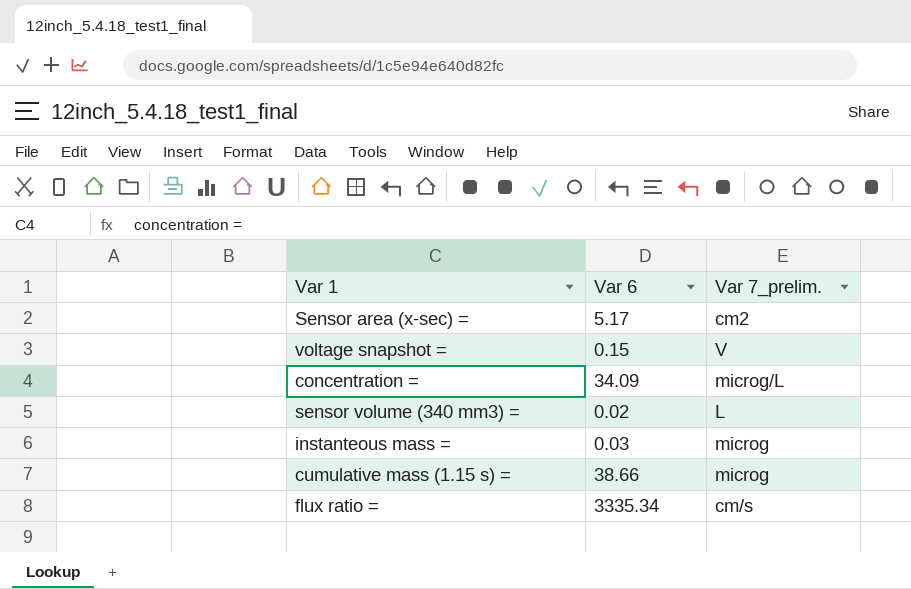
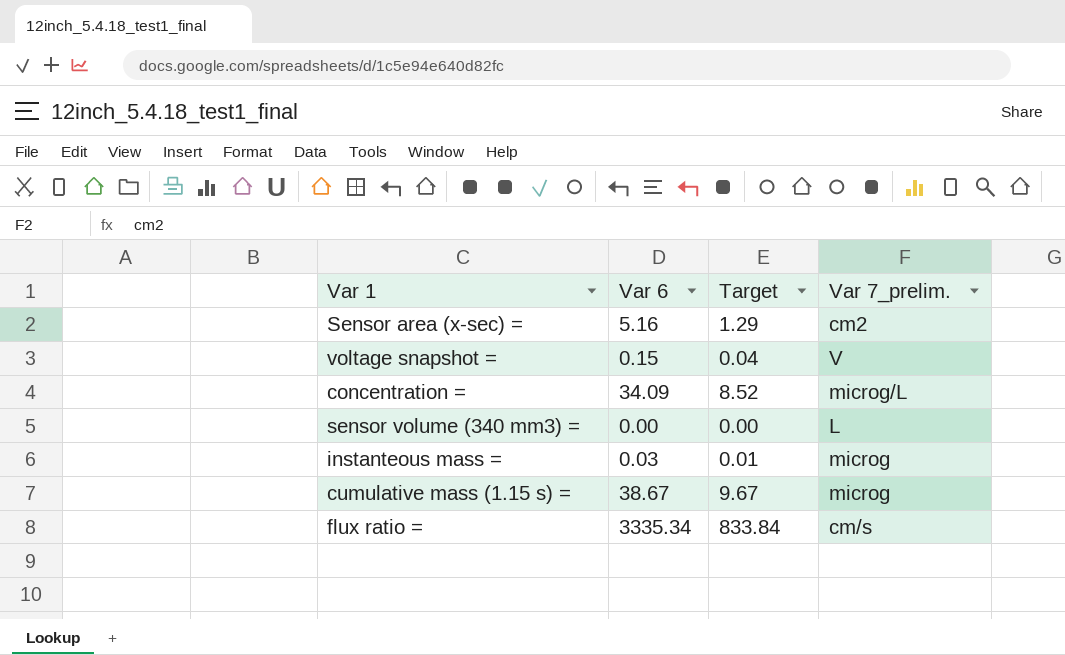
column Target | formula: none -> [Var 6] * 0.25
Sensor area (x-sec) = | Var 6: 5.17 -> 5.16
sensor volume (340 mm3) = | Var 6: 0.02 -> 0.00
cumulative mass (1.15 s) = | Var 6: 38.66 -> 38.67

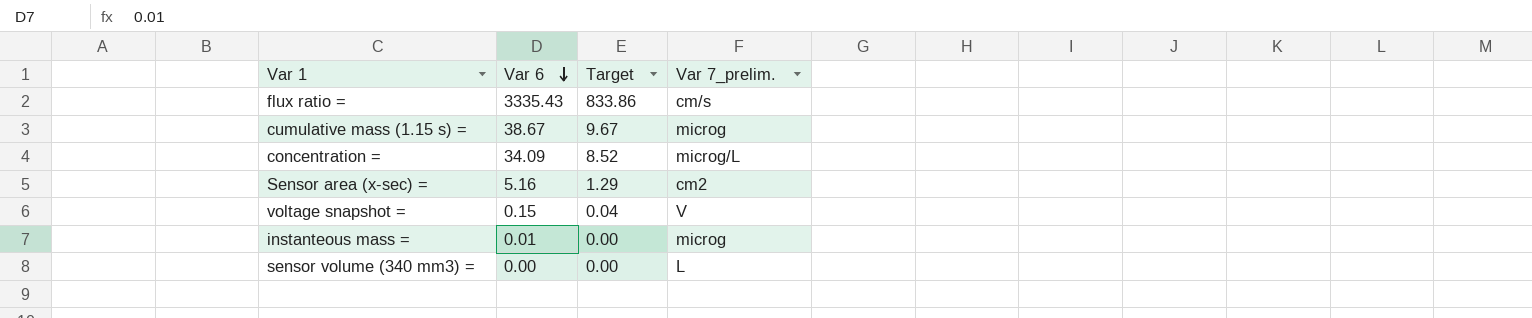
row order: none -> Var 6 descending
flux ratio = | Var 6: 3335.34 -> 3335.43
flux ratio = | Target: 833.84 -> 833.86
instanteous mass = | Var 6: 0.03 -> 0.01
instanteous mass = | Target: 0.01 -> 0.00

